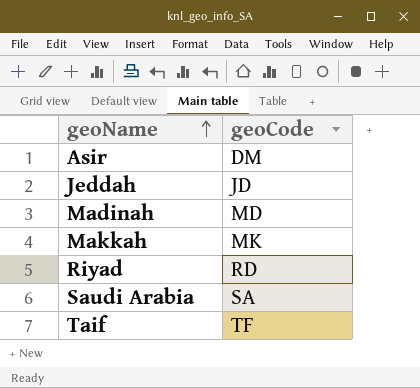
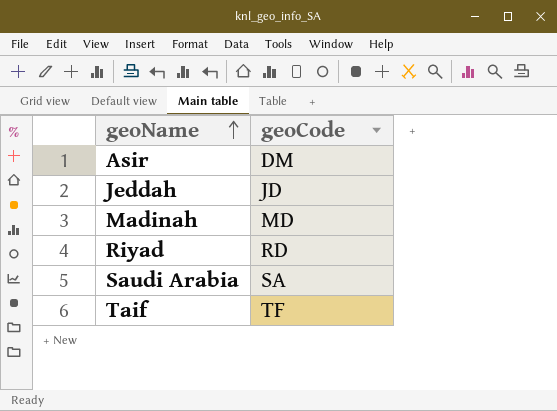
row Makkah: MK -> none

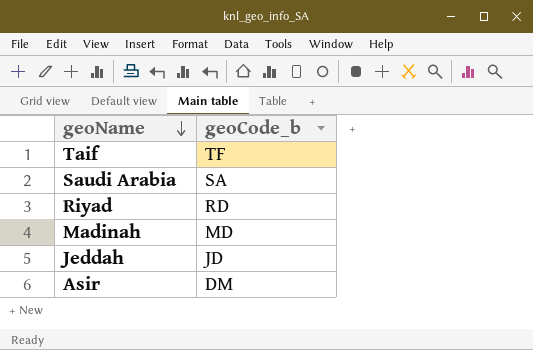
row order: geoName ascending -> geoName descending
column name: geoCode -> geoCode_b

